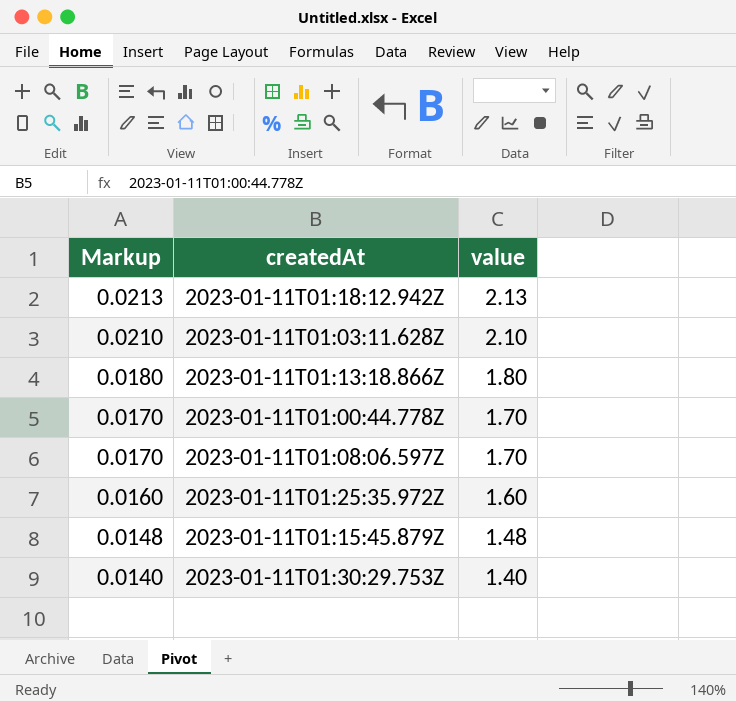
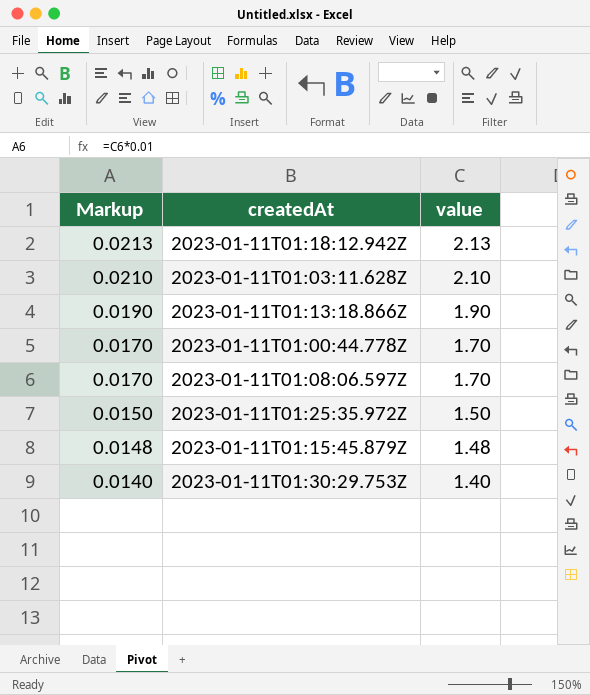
2023-01-11T01:13:18.866Z | Markup: 0.0180 -> 0.0190
2023-01-11T01:13:18.866Z | value: 1.80 -> 1.90
2023-01-11T01:25:35.972Z | Markup: 0.0160 -> 0.0150
2023-01-11T01:25:35.972Z | value: 1.60 -> 1.50

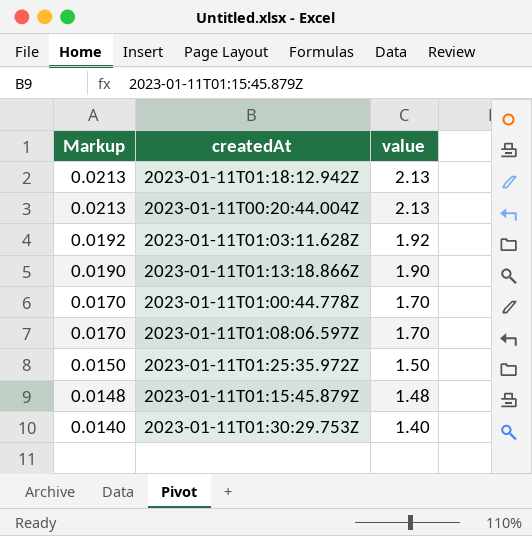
row 2023-01-11T00:20:44.004Z: none -> 0.0213 | 2.13
2023-01-11T01:03:11.628Z | Markup: 0.0210 -> 0.0192
2023-01-11T01:03:11.628Z | value: 2.10 -> 1.92

